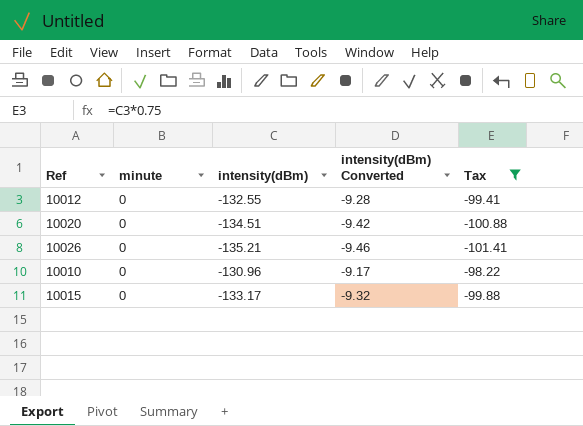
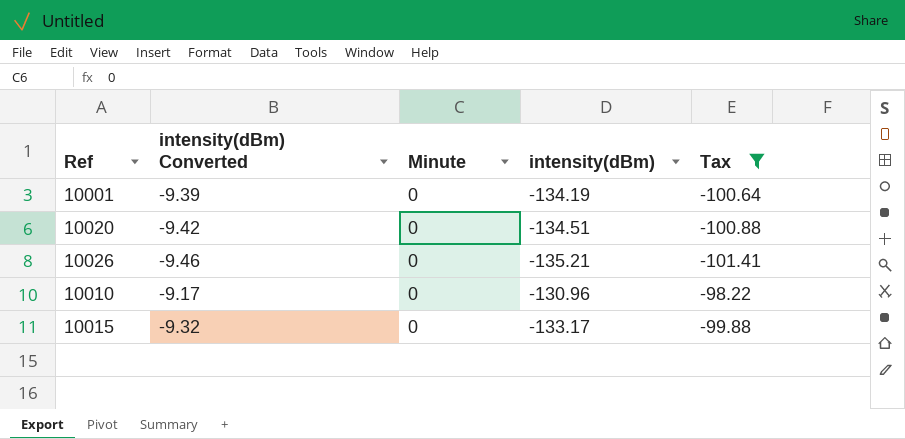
column intensity(dBm) Converted | position: 4 -> 2
column name: minute -> Minute
row 10012: 0 | -132.55 | -9.28 | -99.41 -> none
row 10001: none -> -9.39 | 0 | -134.19 | -100.64

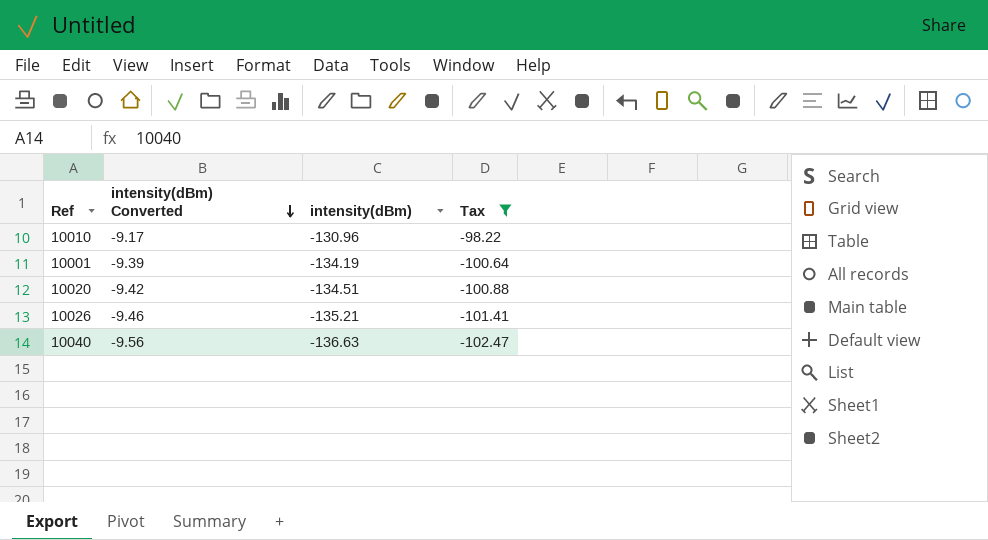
row order: none -> intensity(dBm) Converted descending
column Minute | position: 3 -> none
row 10015: -9.32 | 0 | -133.17 | -99.88 -> none
row 10040: none -> -9.56 | -136.63 | -102.47

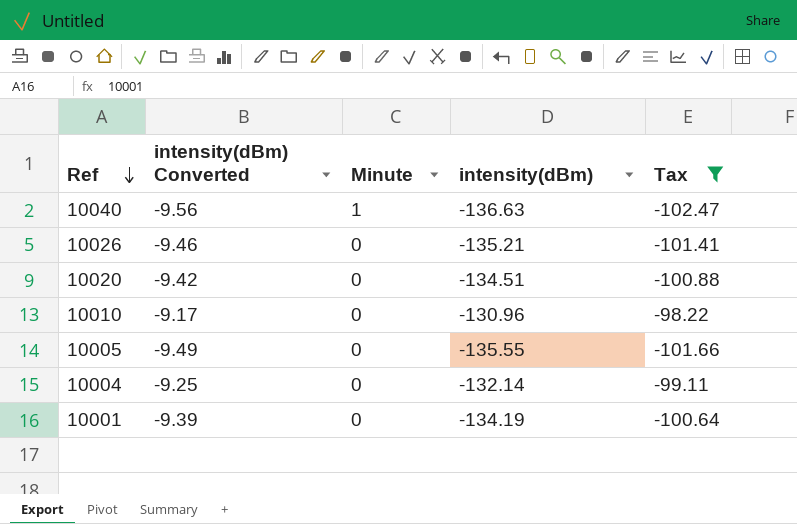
row order: intensity(dBm) Converted descending -> Ref descending
column Minute | position: none -> 3
row 10005: none -> -9.49 | 0 | -135.55 | -101.66
row 10004: none -> -9.25 | 0 | -132.14 | -99.11

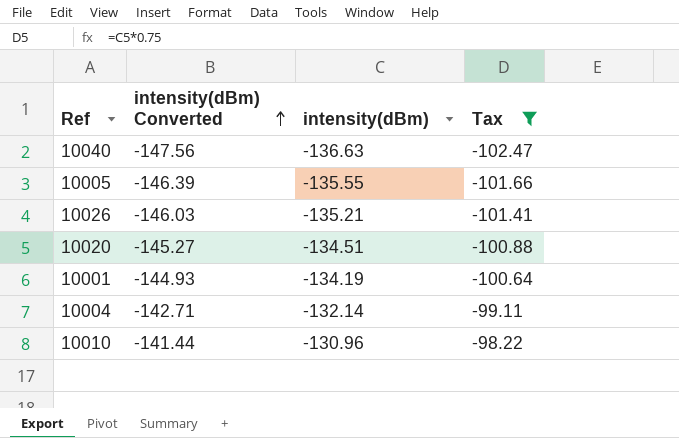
row order: Ref descending -> intensity(dBm) Converted ascending
column Minute | position: 3 -> none
column intensity(dBm) Converted | formula: [intensity(dBm)] * 0.07 -> [intensity(dBm)] * 1.08

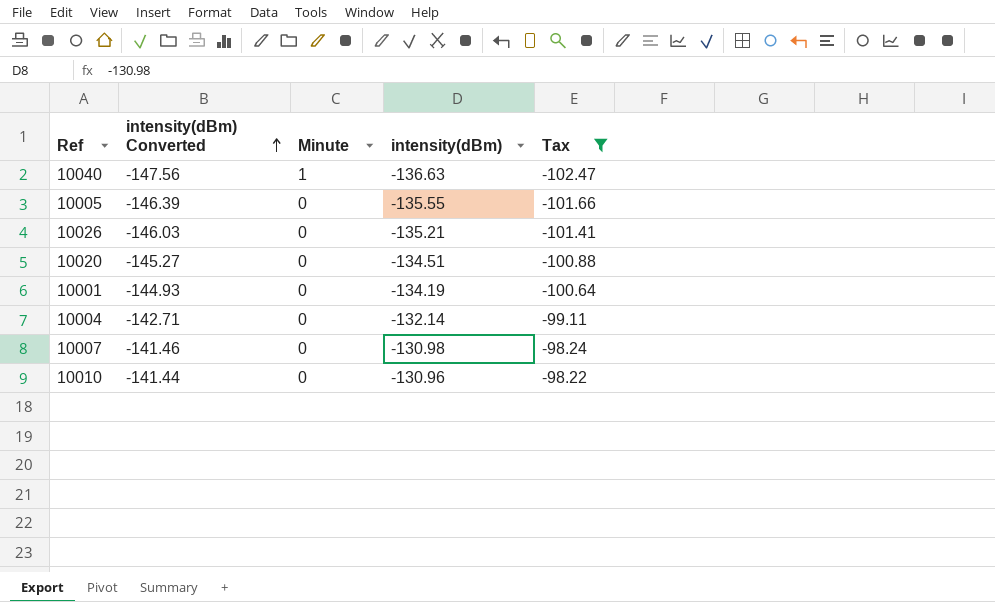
column Minute | position: none -> 3
row 10007: none -> -141.46 | 0 | -130.98 | -98.24

